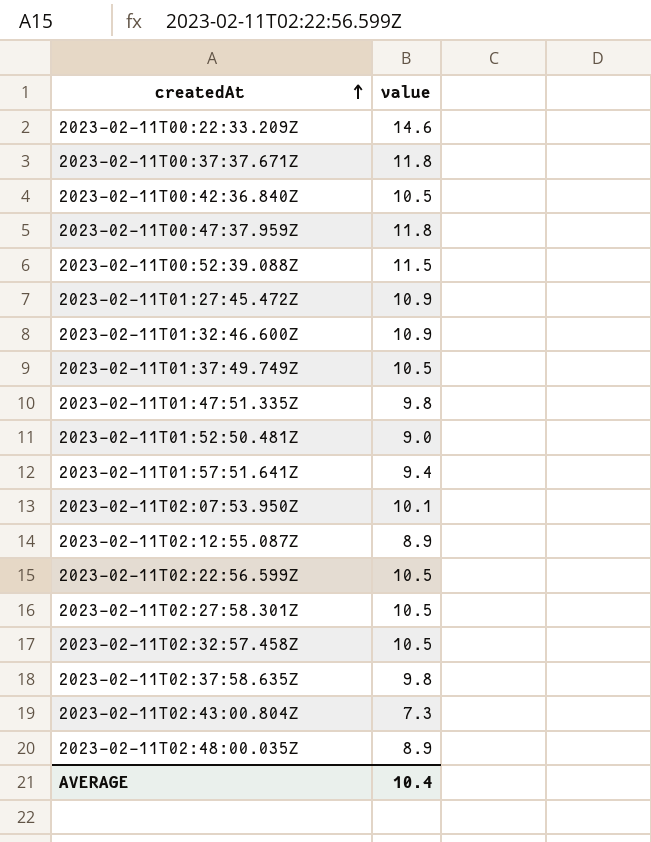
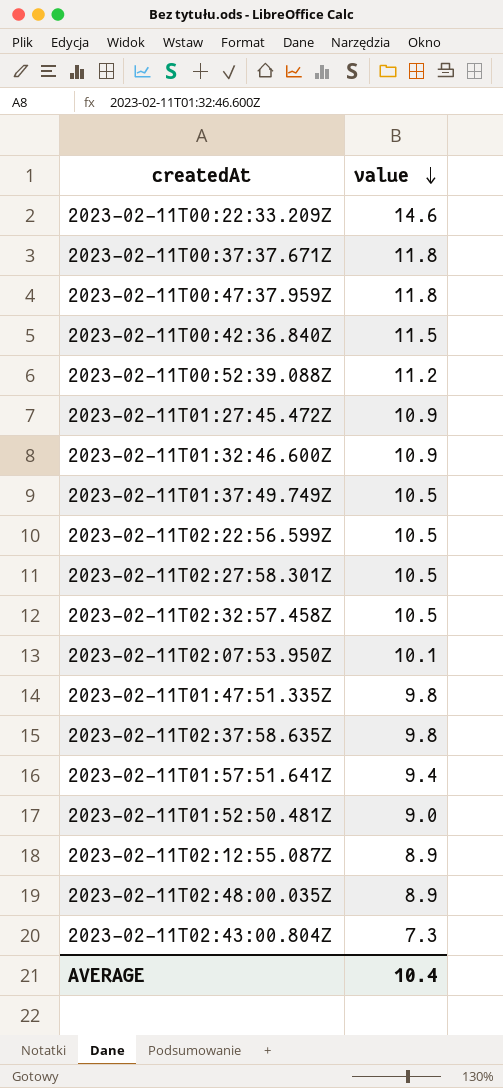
row order: createdAt ascending -> value descending
2023-02-11T00:42:36.840Z | value: 10.5 -> 11.5
2023-02-11T00:52:39.088Z | value: 11.5 -> 11.2

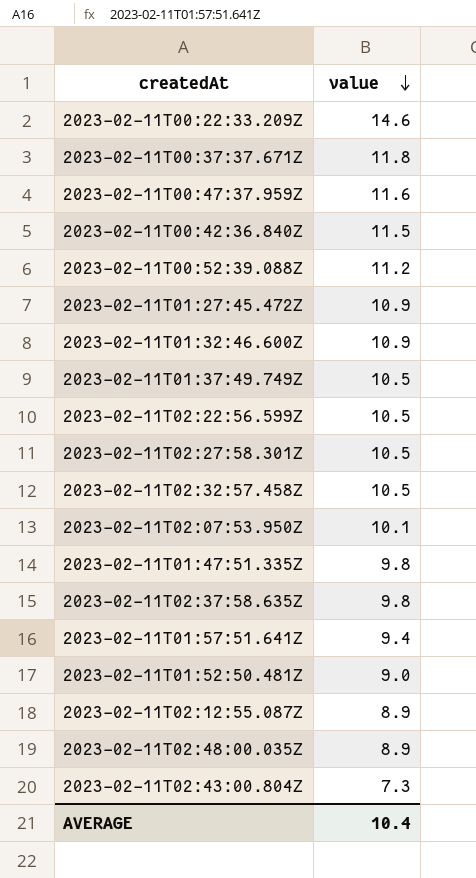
2023-02-11T00:47:37.959Z | value: 11.8 -> 11.6

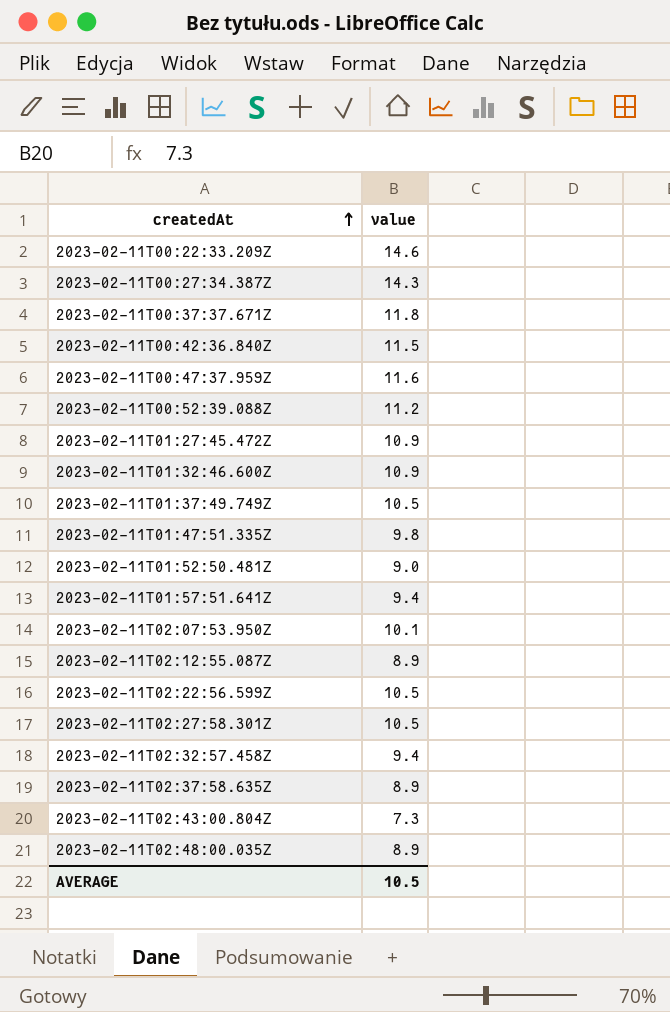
row order: value descending -> createdAt ascending
row 2023-02-11T00:27:34.387Z: none -> 14.3
2023-02-11T02:32:57.458Z | value: 10.5 -> 9.4
2023-02-11T02:37:58.635Z | value: 9.8 -> 8.9
AVERAGE | value: 10.4 -> 10.5

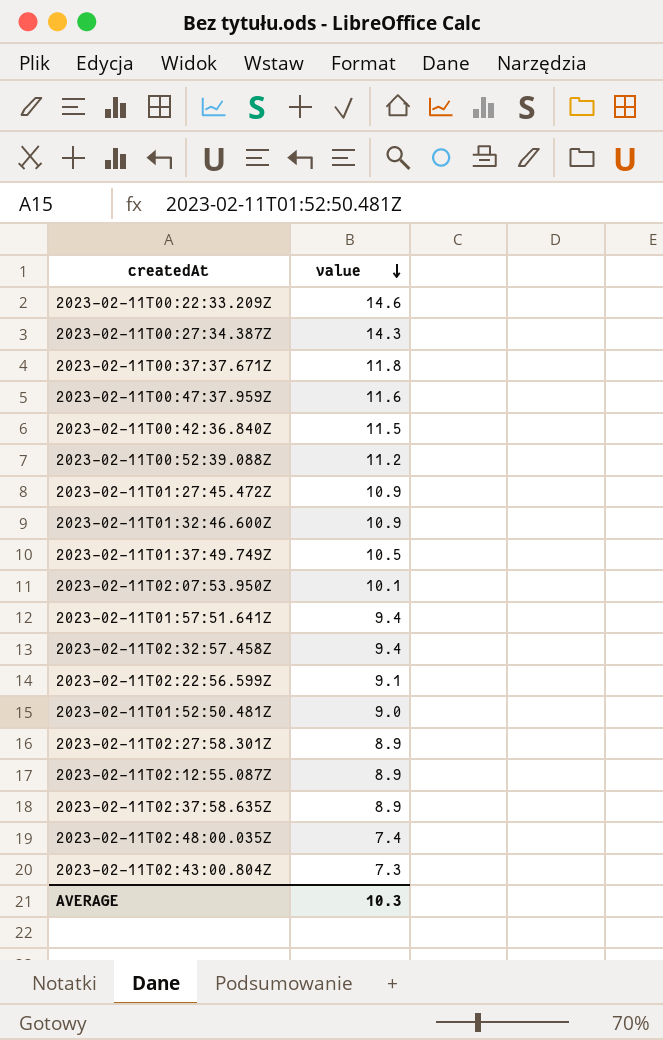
row order: createdAt ascending -> value descending
row 2023-02-11T01:47:51.335Z: 9.8 -> none
2023-02-11T02:22:56.599Z | value: 10.5 -> 9.1
2023-02-11T02:27:58.301Z | value: 10.5 -> 8.9
2023-02-11T02:48:00.035Z | value: 8.9 -> 7.4
AVERAGE | value: 10.5 -> 10.3

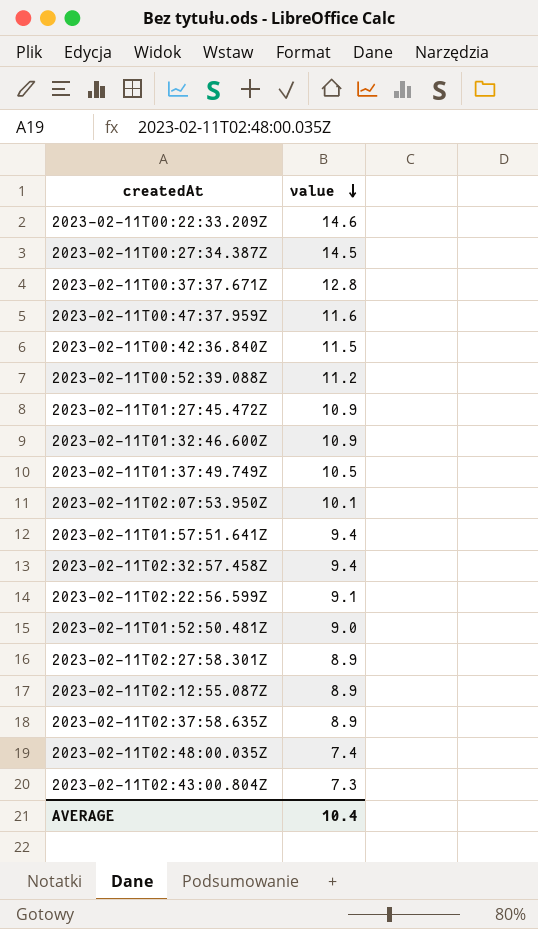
2023-02-11T00:27:34.387Z | value: 14.3 -> 14.5
2023-02-11T00:37:37.671Z | value: 11.8 -> 12.8
AVERAGE | value: 10.3 -> 10.4

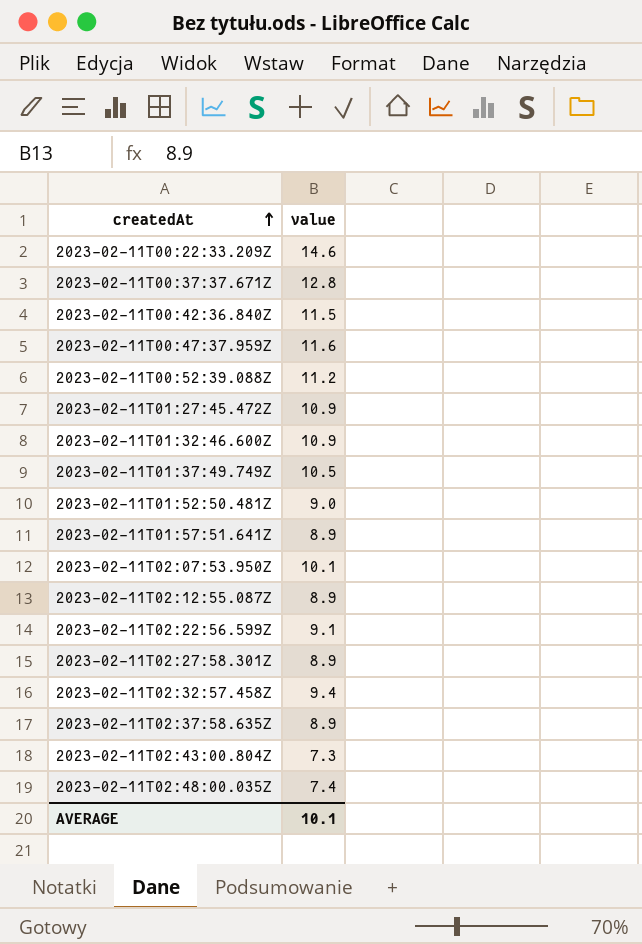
row order: value descending -> createdAt ascending
row 2023-02-11T00:27:34.387Z: 14.5 -> none
2023-02-11T01:57:51.641Z | value: 9.4 -> 8.9
AVERAGE | value: 10.4 -> 10.1

